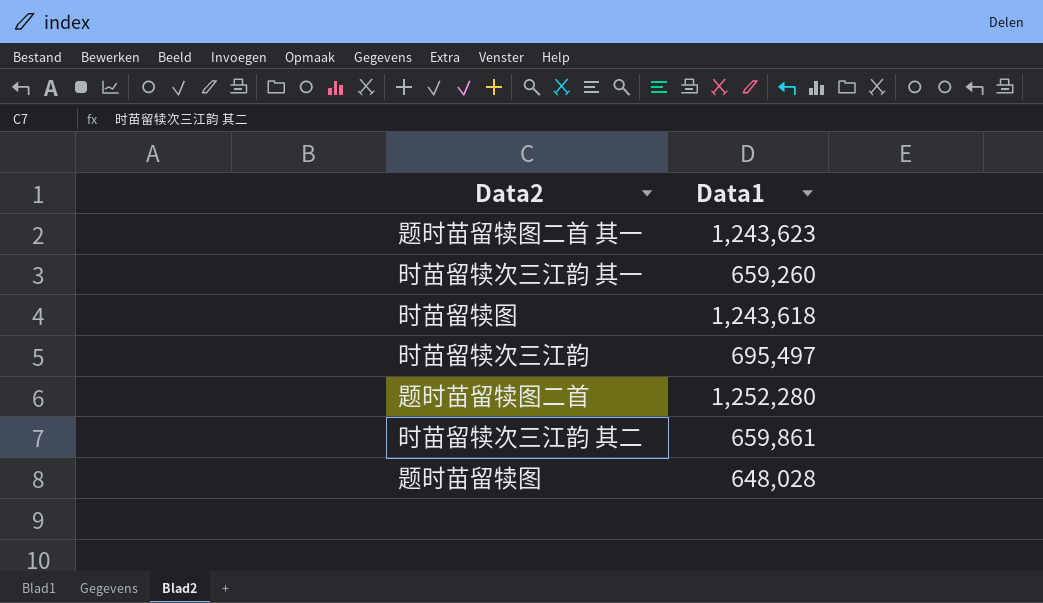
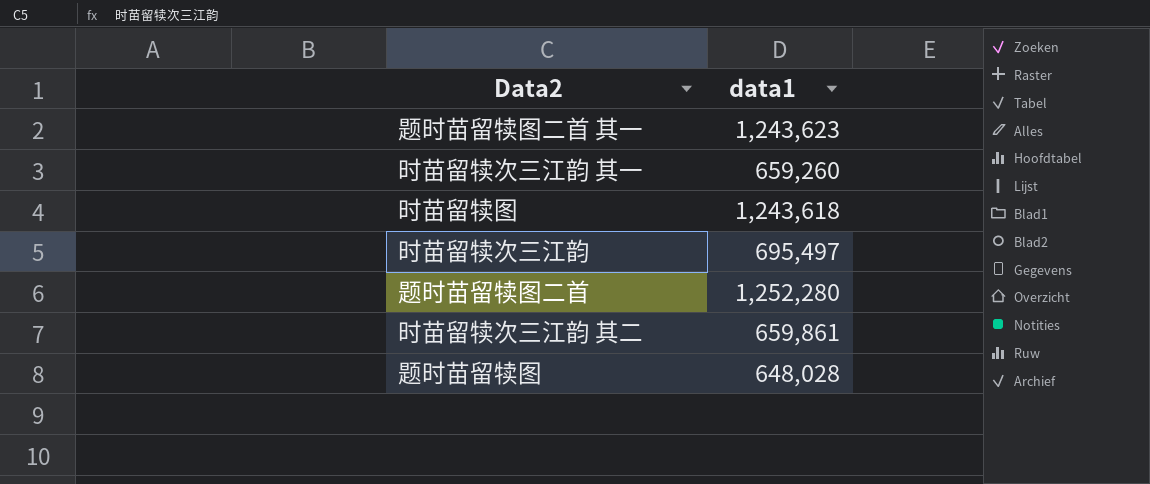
column name: Data1 -> data1

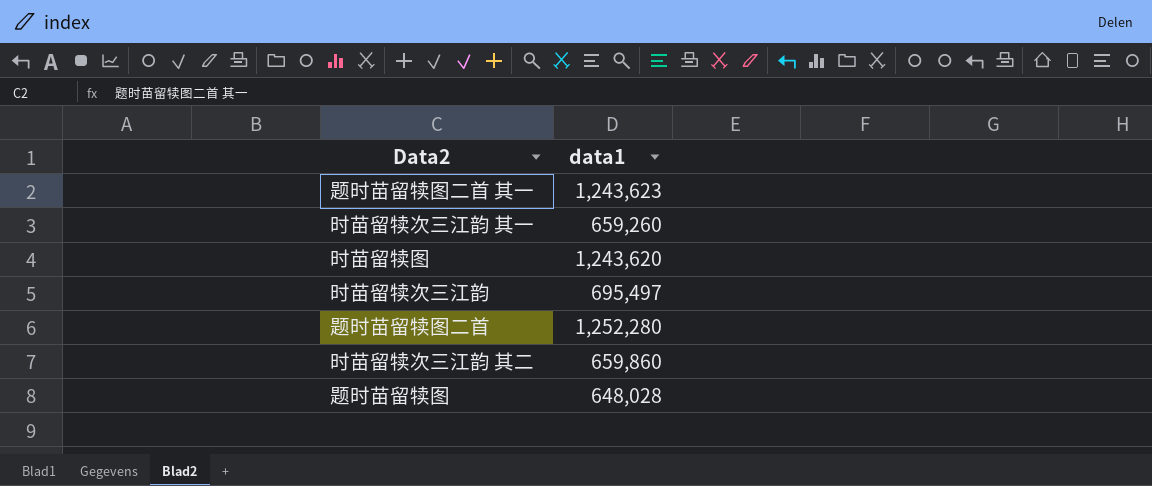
时苗留犊图 | data1: 1,243,618 -> 1,243,620
时苗留犊次三江韵 其二 | data1: 659,861 -> 659,860

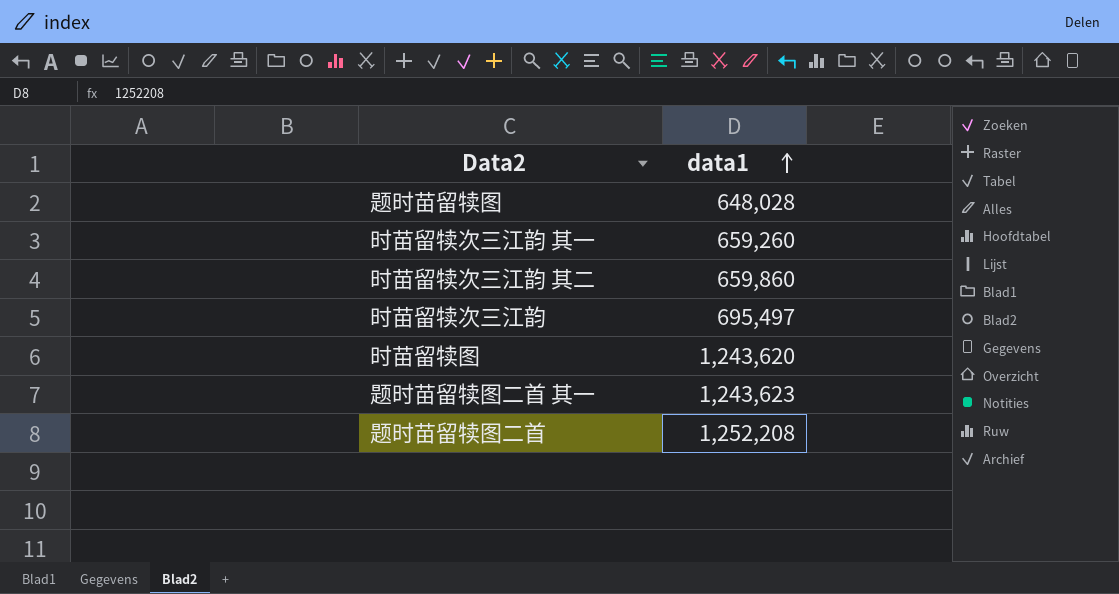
row order: none -> data1 ascending
题时苗留犊图二首 | data1: 1,252,280 -> 1,252,208

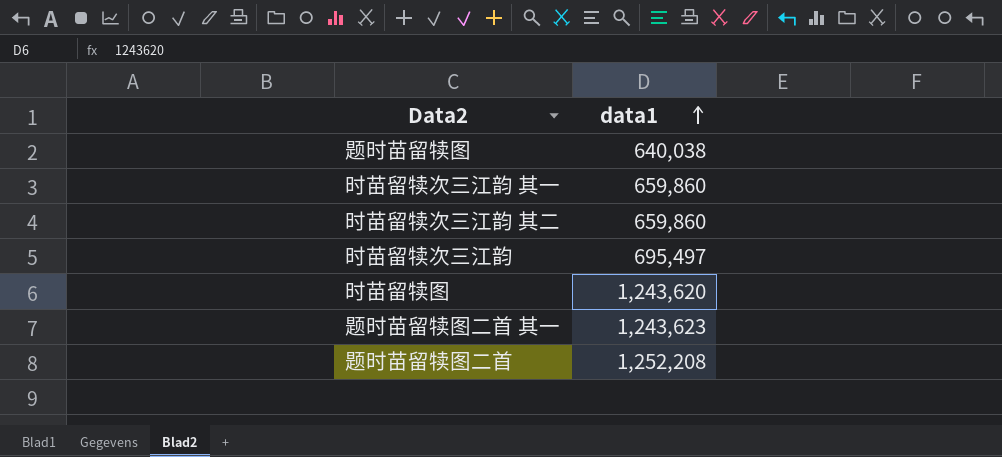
题时苗留犊图 | data1: 648,028 -> 640,038
时苗留犊次三江韵 其一 | data1: 659,260 -> 659,860

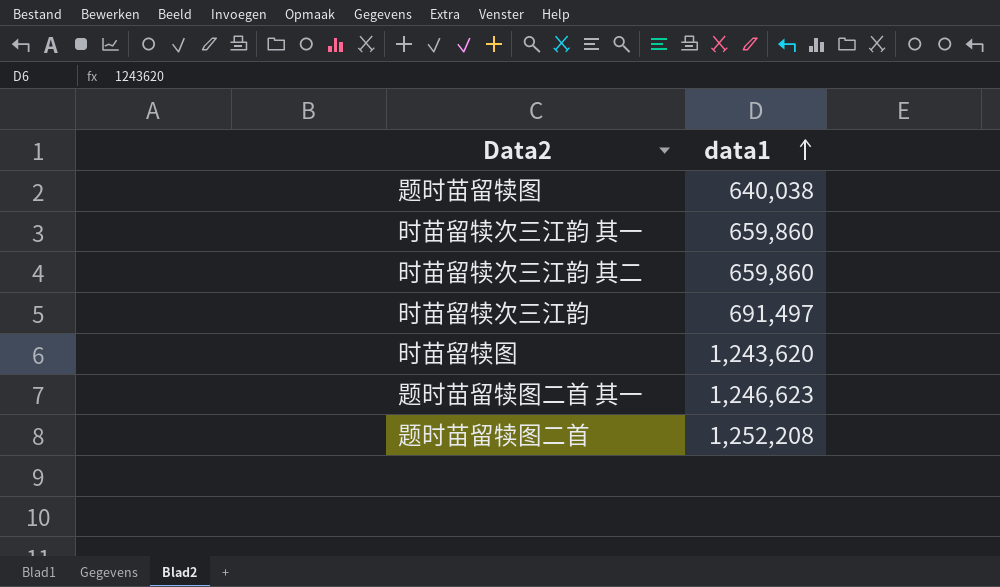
时苗留犊次三江韵 | data1: 695,497 -> 691,497
题时苗留犊图二首 其一 | data1: 1,243,623 -> 1,246,623

